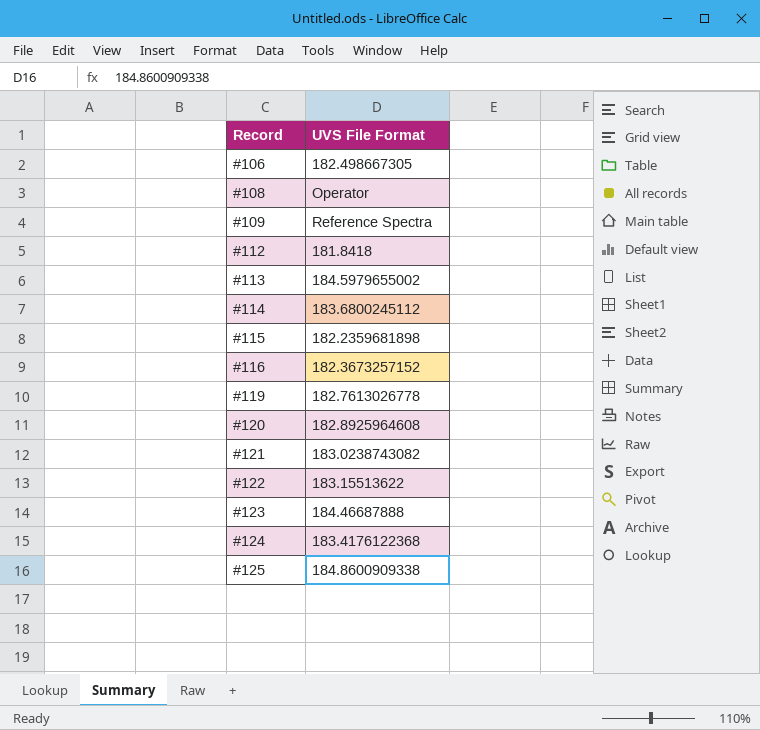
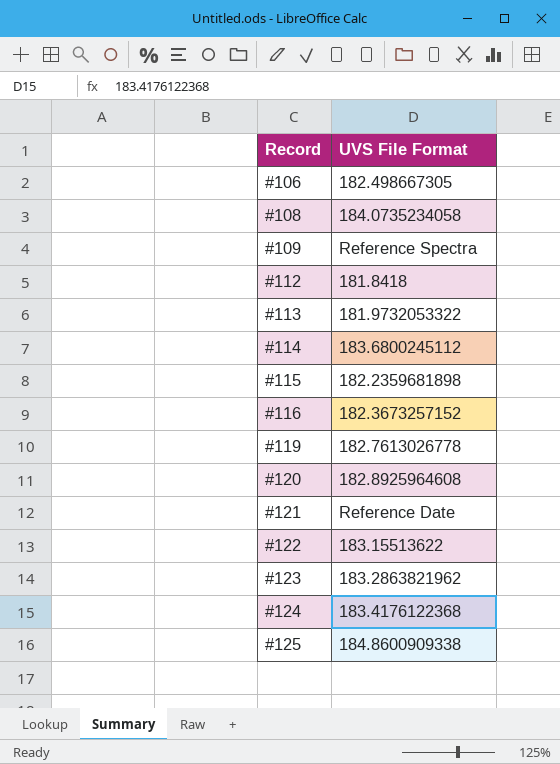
#108 | UVS File Format: Operator -> 184.0735234058
#113 | UVS File Format: 184.5979655002 -> 181.9732053322
#121 | UVS File Format: 183.0238743082 -> Reference Date
#123 | UVS File Format: 184.46687888 -> 183.2863821962

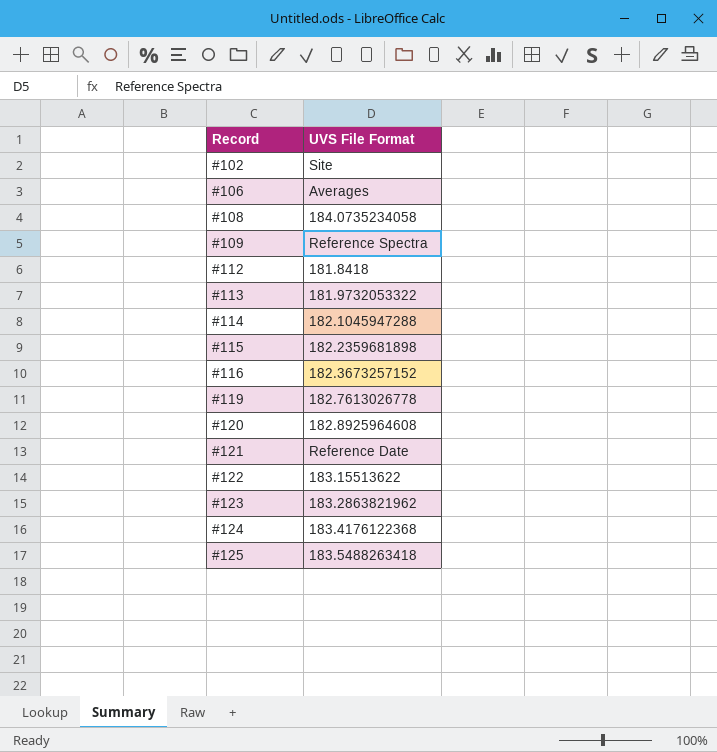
row #102: none -> Site
#106 | UVS File Format: 182.498667305 -> Averages
#114 | UVS File Format: 183.6800245112 -> 182.1045947288
#125 | UVS File Format: 184.8600909338 -> 183.5488263418

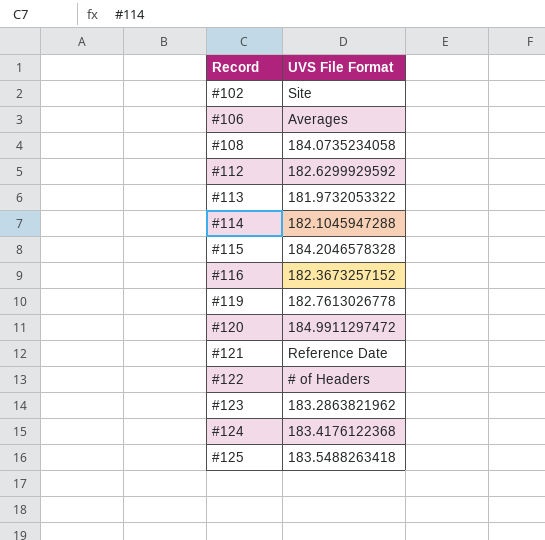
row #109: Reference Spectra -> none
#112 | UVS File Format: 181.8418 -> 182.6299929592
#115 | UVS File Format: 182.2359681898 -> 184.2046578328
#120 | UVS File Format: 182.8925964608 -> 184.9911297472
#122 | UVS File Format: 183.15513622 -> # of Headers

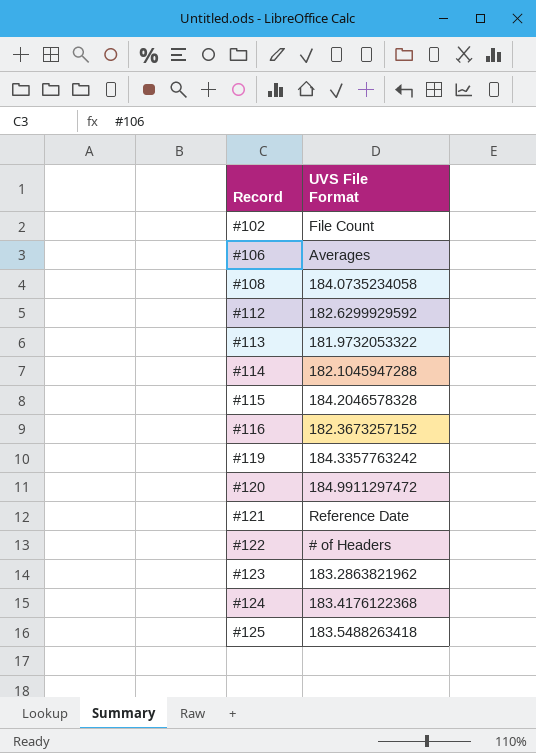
#102 | UVS File Format: Site -> File Count
#119 | UVS File Format: 182.7613026778 -> 184.3357763242

